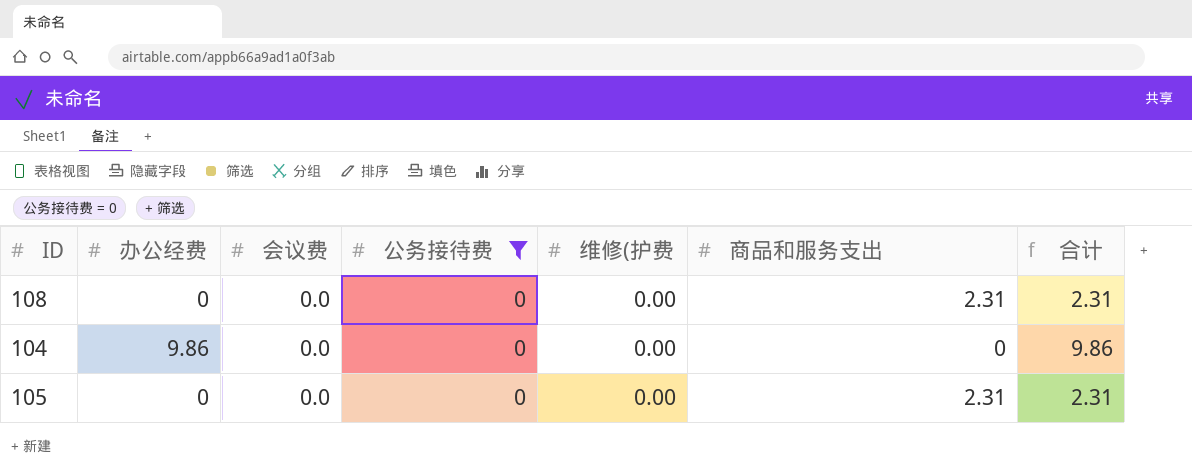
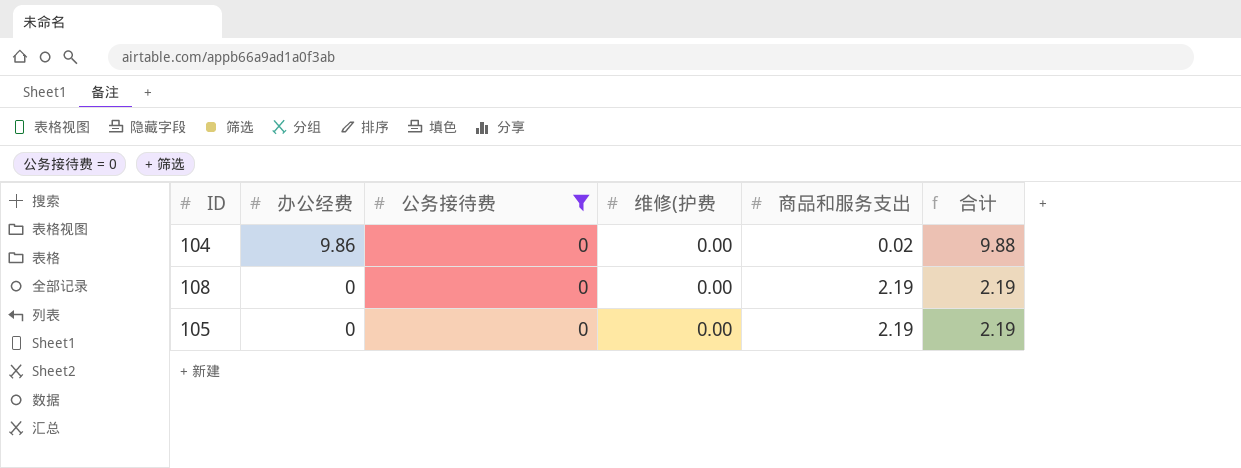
row order: none -> 办公经费 descending
column 会议费 | position: 3 -> none
104 | 商品和服务支出: 0 -> 0.02
104 | 合计: 9.86 -> 9.88
108 | 商品和服务支出: 2.31 -> 2.19
108 | 合计: 2.31 -> 2.19
105 | 商品和服务支出: 2.31 -> 2.19
105 | 合计: 2.31 -> 2.19

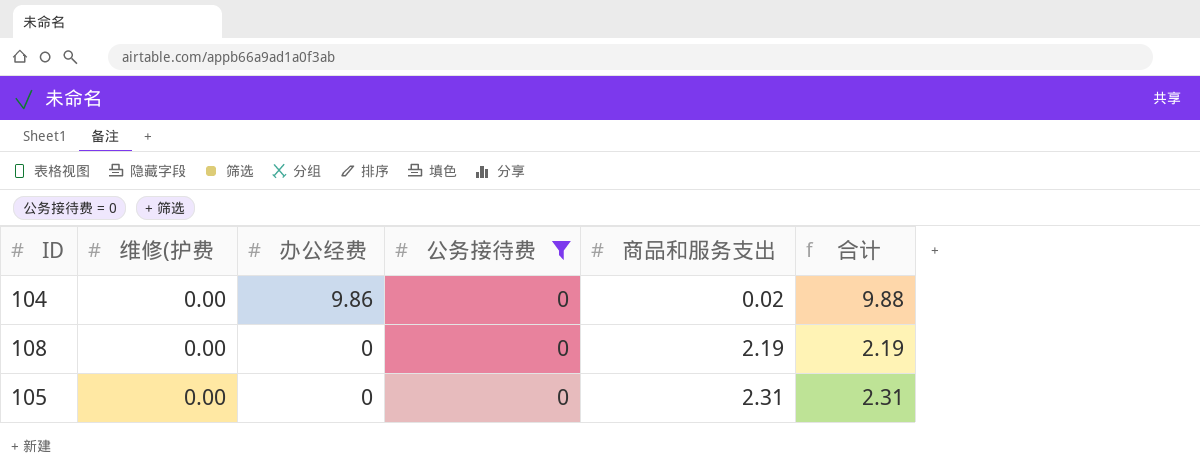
column 维修(护费 | position: 4 -> 2
105 | 商品和服务支出: 2.19 -> 2.31
105 | 合计: 2.19 -> 2.31

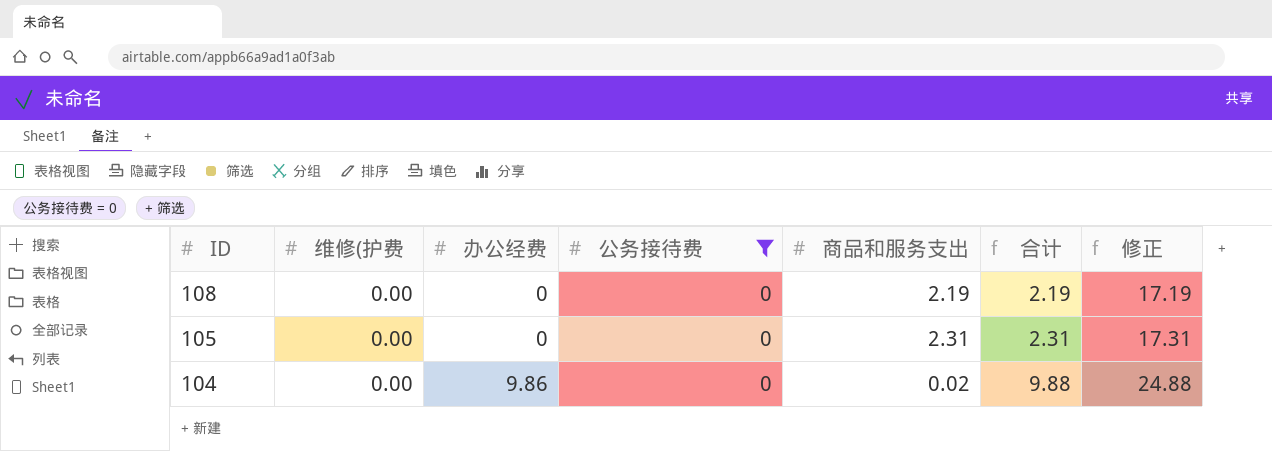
row order: 办公经费 descending -> ID descending
column 修正 | formula: none -> [合计] + 15

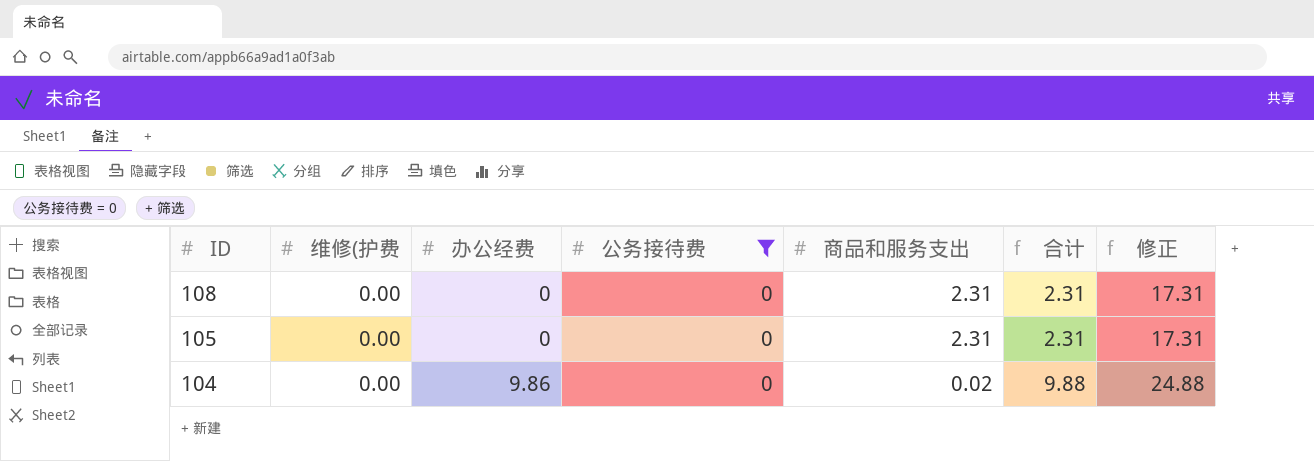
108 | 商品和服务支出: 2.19 -> 2.31
108 | 合计: 2.19 -> 2.31
108 | 修正: 17.19 -> 17.31

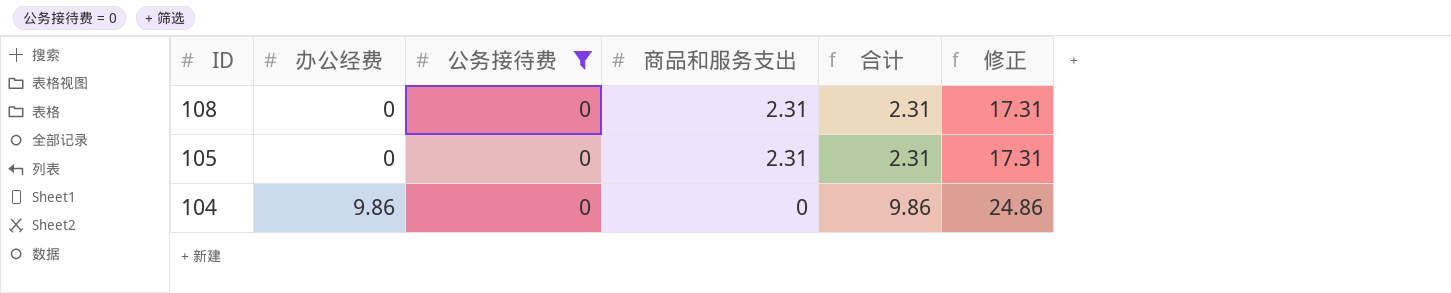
column 维修(护费 | position: 2 -> none
104 | 商品和服务支出: 0.02 -> 0
104 | 合计: 9.88 -> 9.86
104 | 修正: 24.88 -> 24.86

